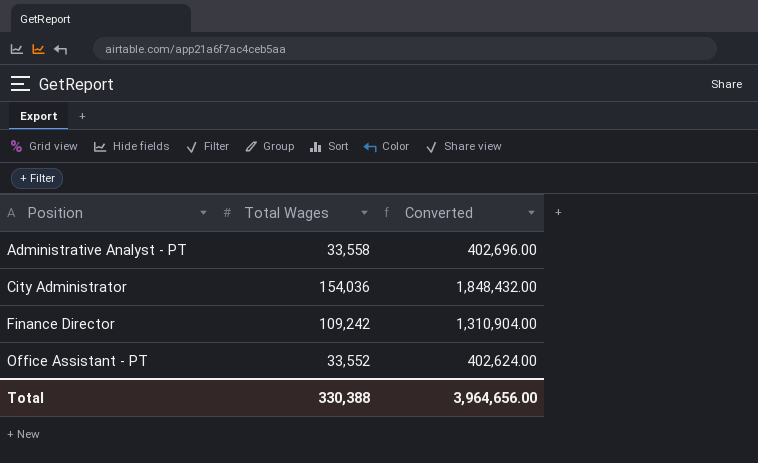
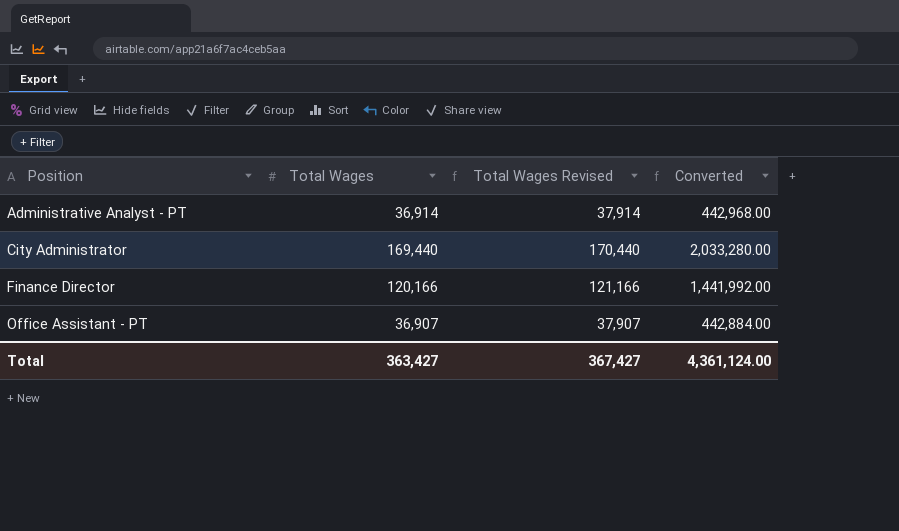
column Total Wages Revised | formula: none -> [Total Wages] + 1000
Administrative Analyst - PT | Total Wages: 33,558 -> 36,914
Administrative Analyst - PT | Converted: 402,696.00 -> 442,968.00
City Administrator | Total Wages: 154,036 -> 169,440
City Administrator | Converted: 1,848,432.00 -> 2,033,280.00
Finance Director | Total Wages: 109,242 -> 120,166
Finance Director | Converted: 1,310,904.00 -> 1,441,992.00
Office Assistant - PT | Total Wages: 33,552 -> 36,907
Office Assistant - PT | Converted: 402,624.00 -> 442,884.00
Total | Total Wages: 330,388 -> 363,427
Total | Converted: 3,964,656.00 -> 4,361,124.00

